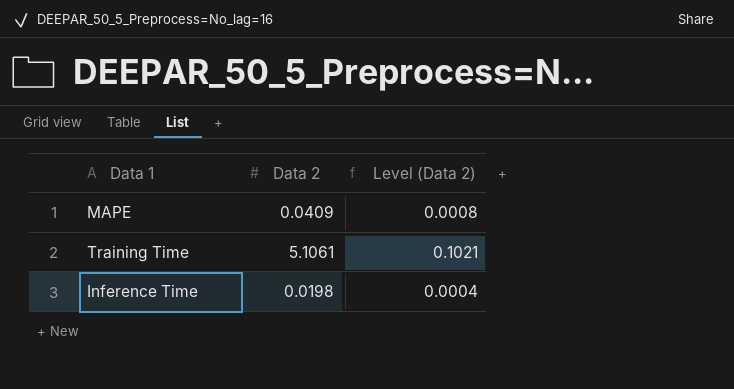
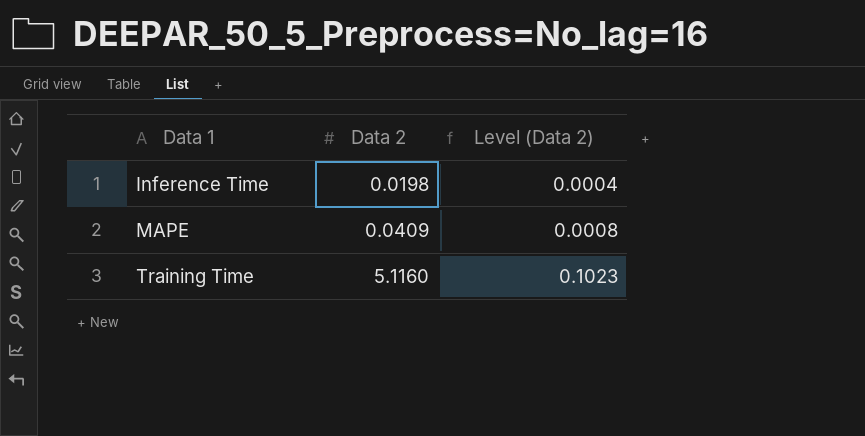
row order: none -> Data 1 ascending
Training Time | Data 2: 5.1061 -> 5.1160
Training Time | Level (Data 2): 0.1021 -> 0.1023

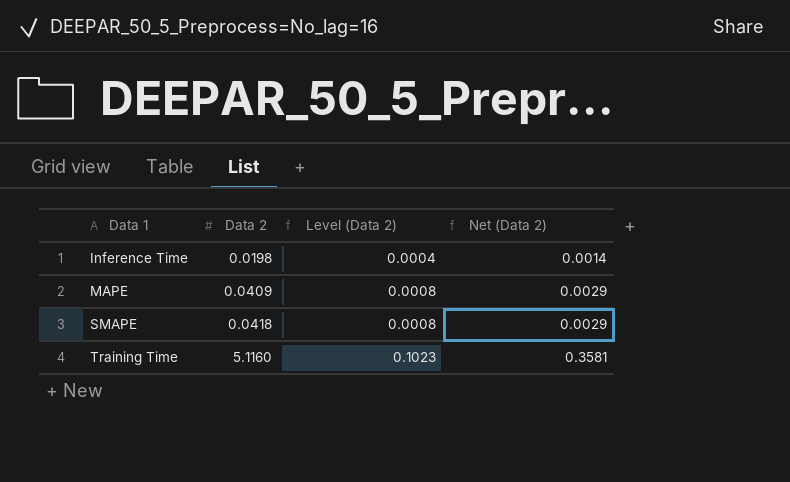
column Net (Data 2) | formula: none -> [Data 2] * 0.07
row SMAPE: none -> 0.0418 | 0.0008 | 0.0029

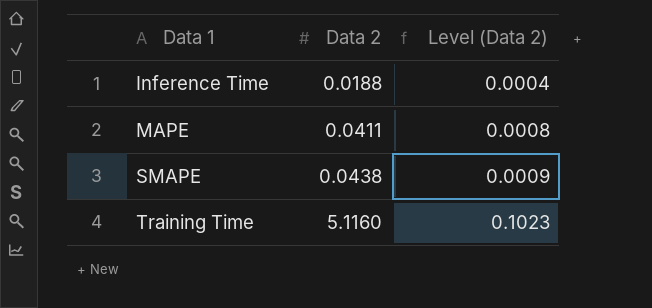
column Net (Data 2) | formula: [Data 2] * 0.07 -> none
Inference Time | Data 2: 0.0198 -> 0.0188
MAPE | Data 2: 0.0409 -> 0.0411
SMAPE | Data 2: 0.0418 -> 0.0438
SMAPE | Level (Data 2): 0.0008 -> 0.0009

